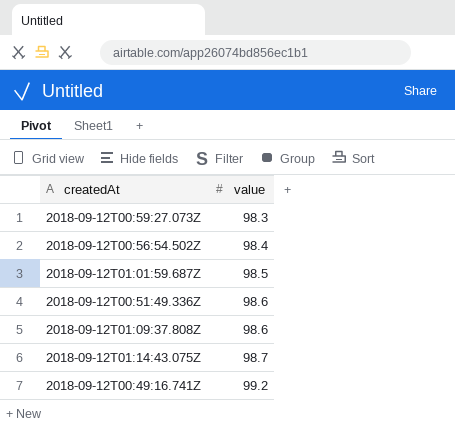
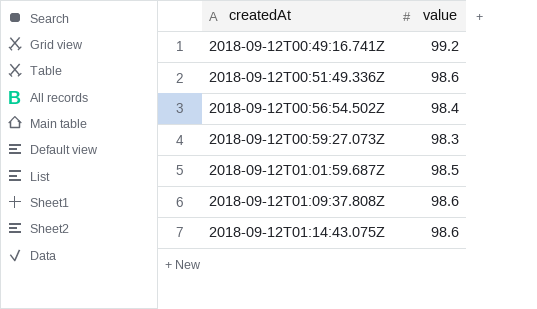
row order: value ascending -> createdAt ascending
2018-09-12T01:14:43.075Z | value: 98.7 -> 98.6

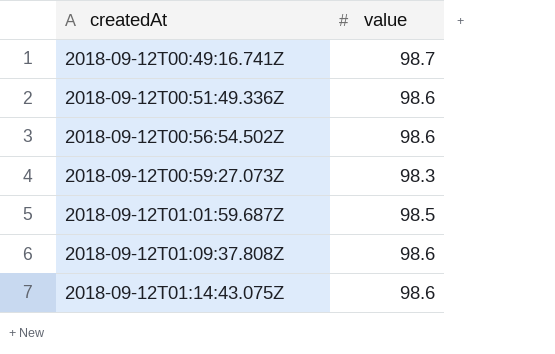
2018-09-12T00:49:16.741Z | value: 99.2 -> 98.7
2018-09-12T00:56:54.502Z | value: 98.4 -> 98.6

